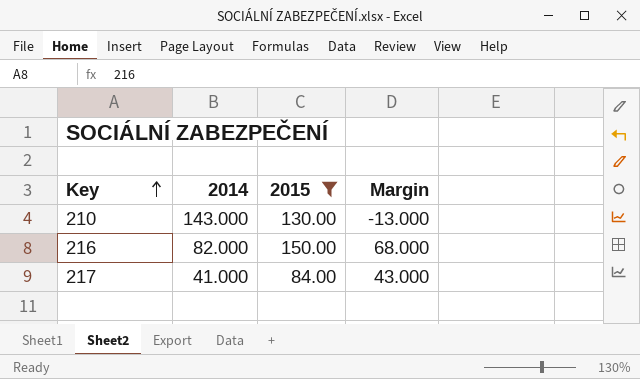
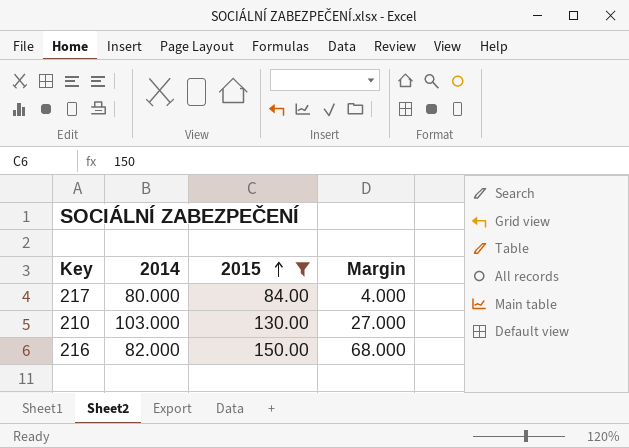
row order: Key ascending -> 2015 ascending
217 | 2014: 41.000 -> 80.000
217 | Margin: 43.000 -> 4.000
210 | 2014: 143.000 -> 103.000
210 | Margin: -13.000 -> 27.000

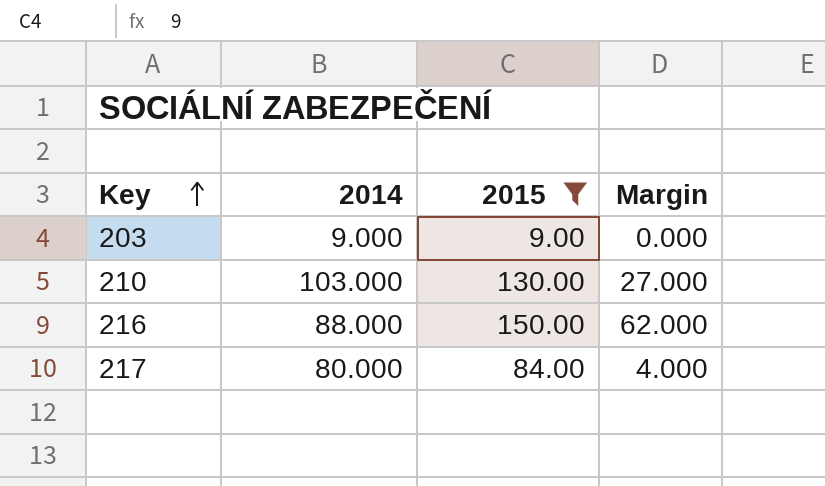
row order: 2015 ascending -> Key ascending
row 203: none -> 9.000 | 9.00 | 0.000
216 | 2014: 82.000 -> 88.000
216 | Margin: 68.000 -> 62.000

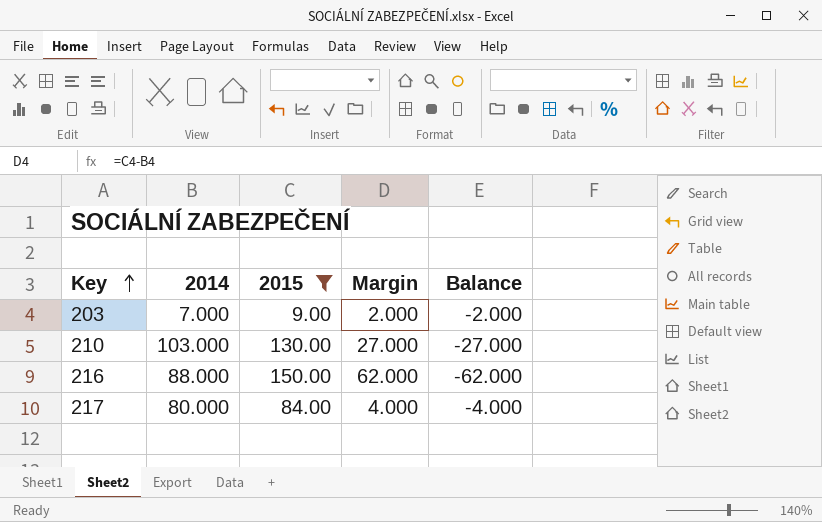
column Balance | formula: none -> [2014] - [2015]
203 | 2014: 9.000 -> 7.000
203 | Margin: 0.000 -> 2.000

